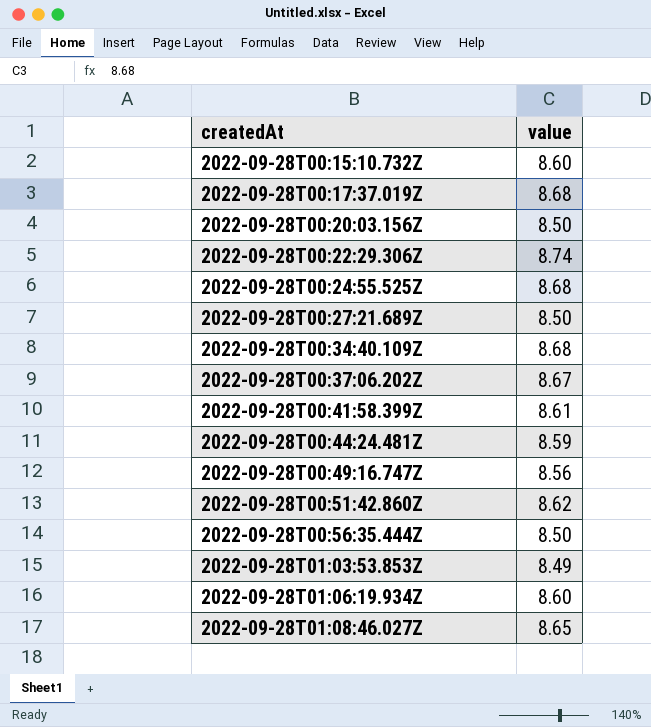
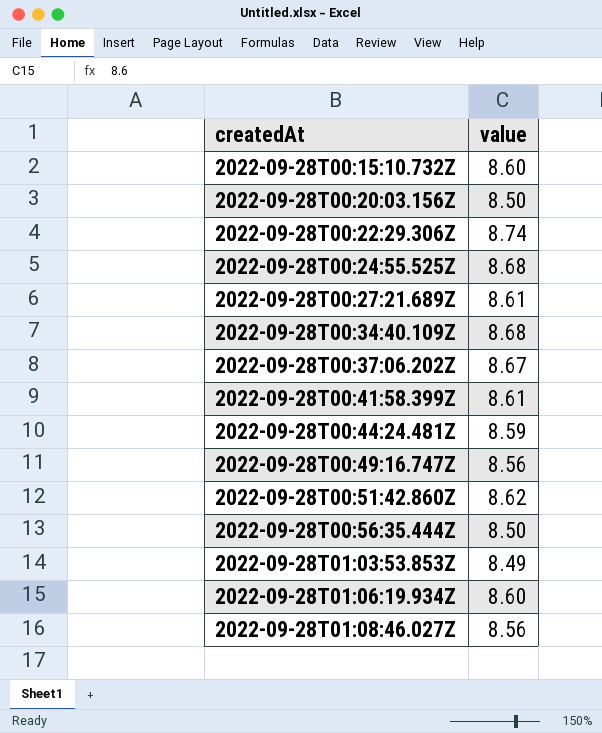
row 2022-09-28T00:17:37.019Z: 8.68 -> none
2022-09-28T00:27:21.689Z | value: 8.50 -> 8.61
2022-09-28T01:08:46.027Z | value: 8.65 -> 8.56

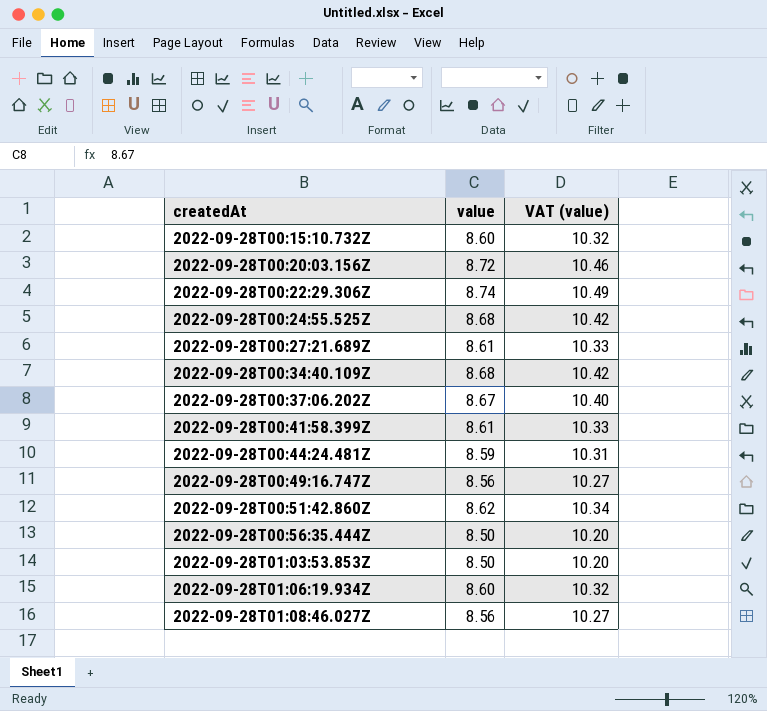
column VAT (value) | formula: none -> [value] * 1.2
2022-09-28T00:20:03.156Z | value: 8.50 -> 8.72
2022-09-28T01:03:53.853Z | value: 8.49 -> 8.50

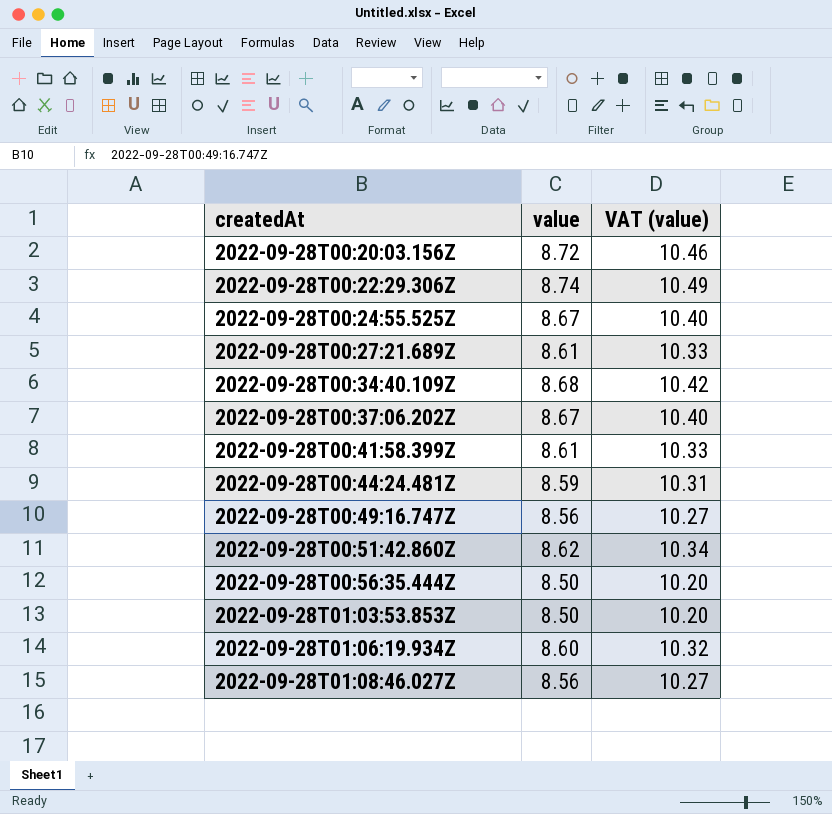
row 2022-09-28T00:15:10.732Z: 8.60 | 10.32 -> none
2022-09-28T00:24:55.525Z | value: 8.68 -> 8.67
2022-09-28T00:24:55.525Z | VAT (value): 10.42 -> 10.40

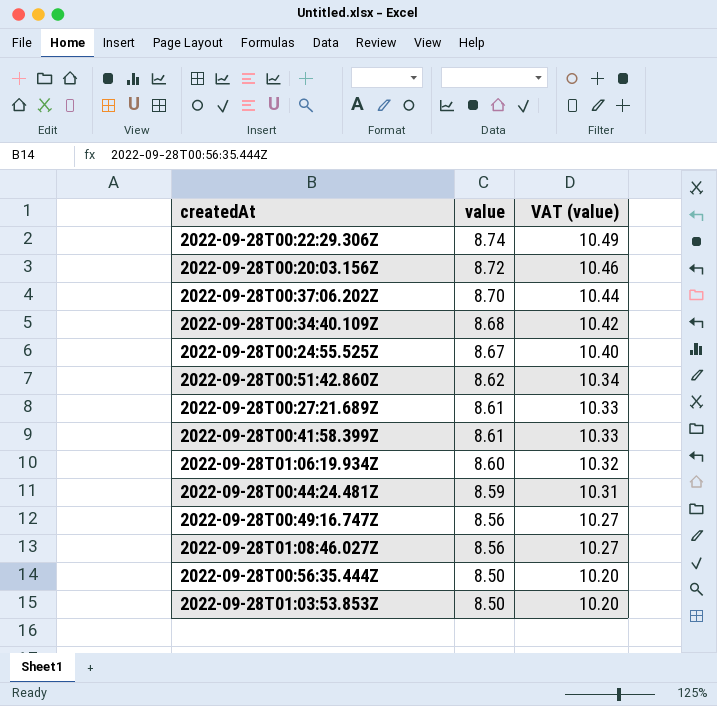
row order: createdAt ascending -> value descending
2022-09-28T00:37:06.202Z | value: 8.67 -> 8.70
2022-09-28T00:37:06.202Z | VAT (value): 10.40 -> 10.44

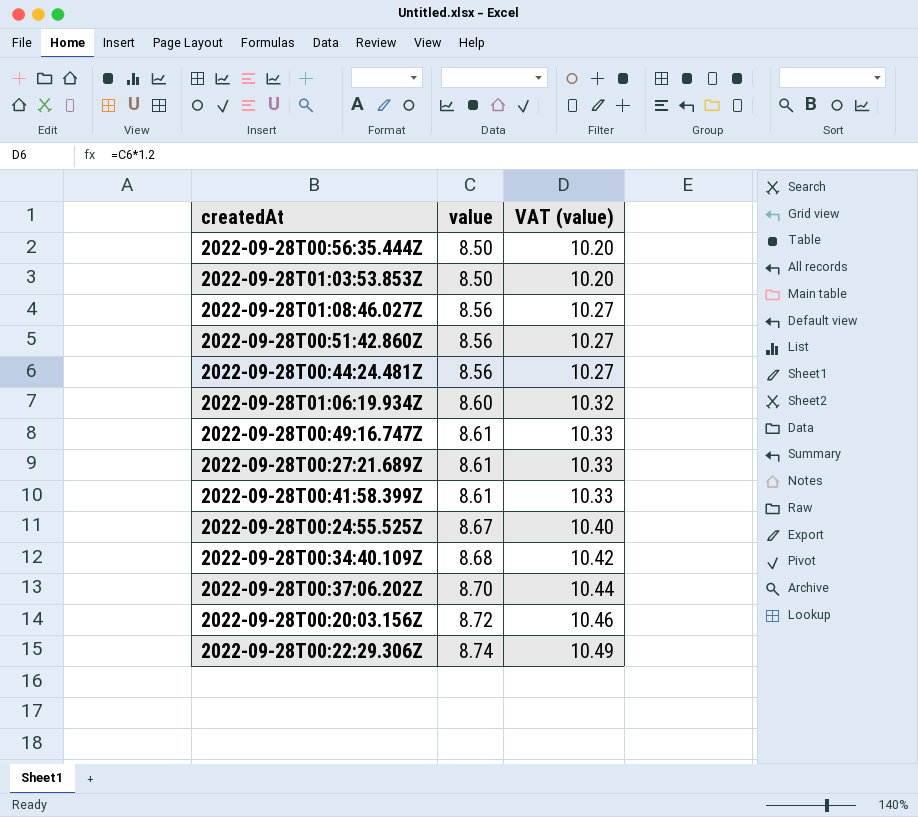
row order: value descending -> value ascending
2022-09-28T00:51:42.860Z | value: 8.62 -> 8.56
2022-09-28T00:51:42.860Z | VAT (value): 10.34 -> 10.27
2022-09-28T00:44:24.481Z | value: 8.59 -> 8.56
2022-09-28T00:44:24.481Z | VAT (value): 10.31 -> 10.27
2022-09-28T00:49:16.747Z | value: 8.56 -> 8.61
2022-09-28T00:49:16.747Z | VAT (value): 10.27 -> 10.33

